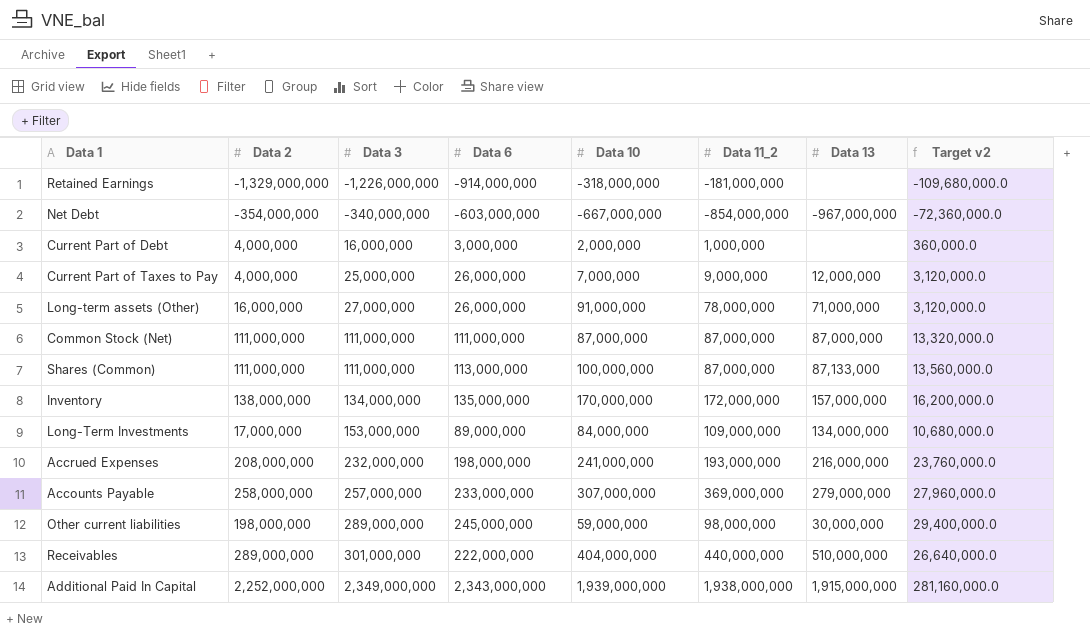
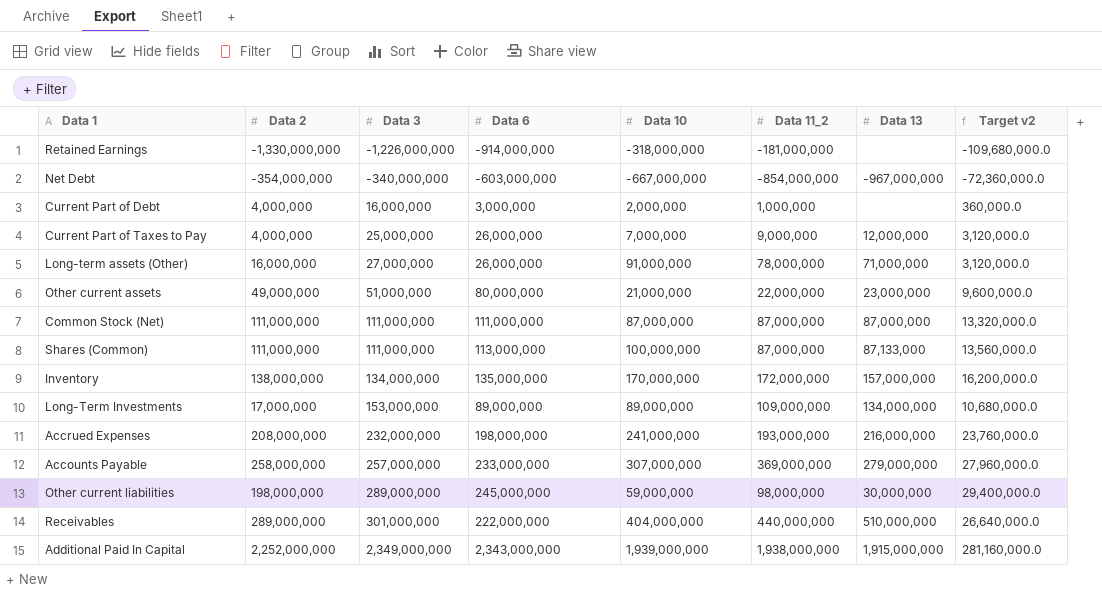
Retained Earnings | Data 2: -1,329,000,000 -> -1,330,000,000
row Other current assets: none -> 49,000,000 | 51,000,000 | 80,000,000 | 21,000,000 | 22,000,000 | 23,000,000 | 9,600,000.0
Long-Term Investments | Data 10: 84,000,000 -> 89,000,000

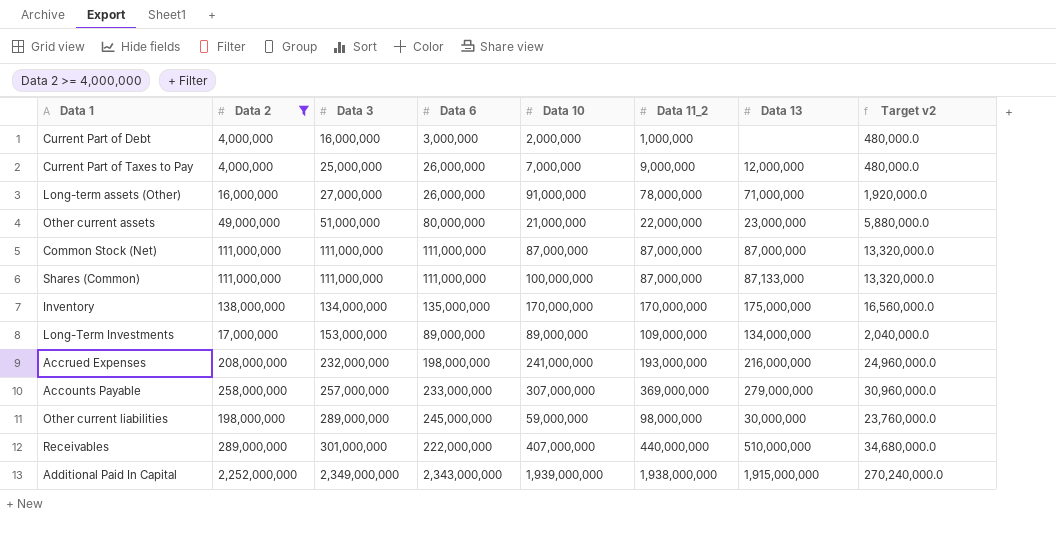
filter: none -> Data 2 >= 4,000,000
column Target v2 | formula: [Data 6] * 0.12 -> [Data 2] * 0.12
Shares (Common) | Data 6: 113,000,000 -> 111,000,000
Inventory | Data 11_2: 172,000,000 -> 170,000,000
Inventory | Data 13: 157,000,000 -> 175,000,000
Receivables | Data 10: 404,000,000 -> 407,000,000

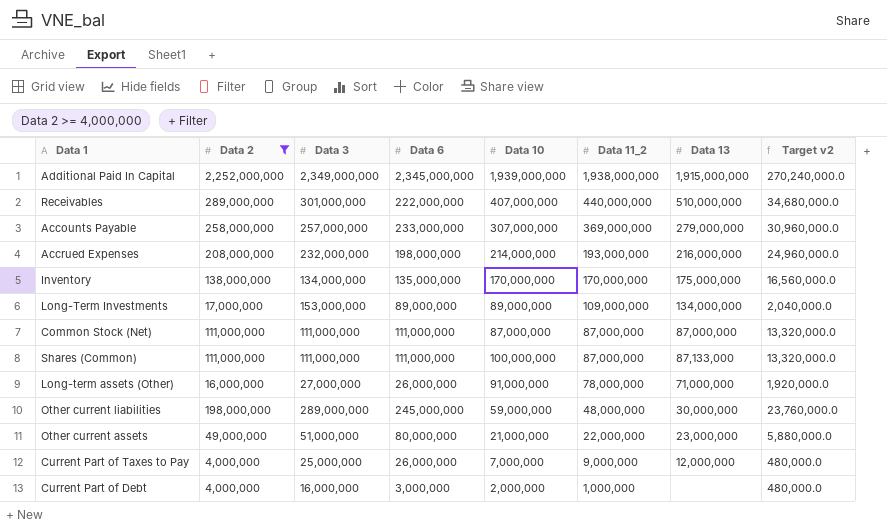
row order: Data 3 ascending -> Data 11_2 descending
Additional Paid In Capital | Data 6: 2,343,000,000 -> 2,345,000,000
Accrued Expenses | Data 10: 241,000,000 -> 214,000,000
Other current liabilities | Data 11_2: 98,000,000 -> 48,000,000

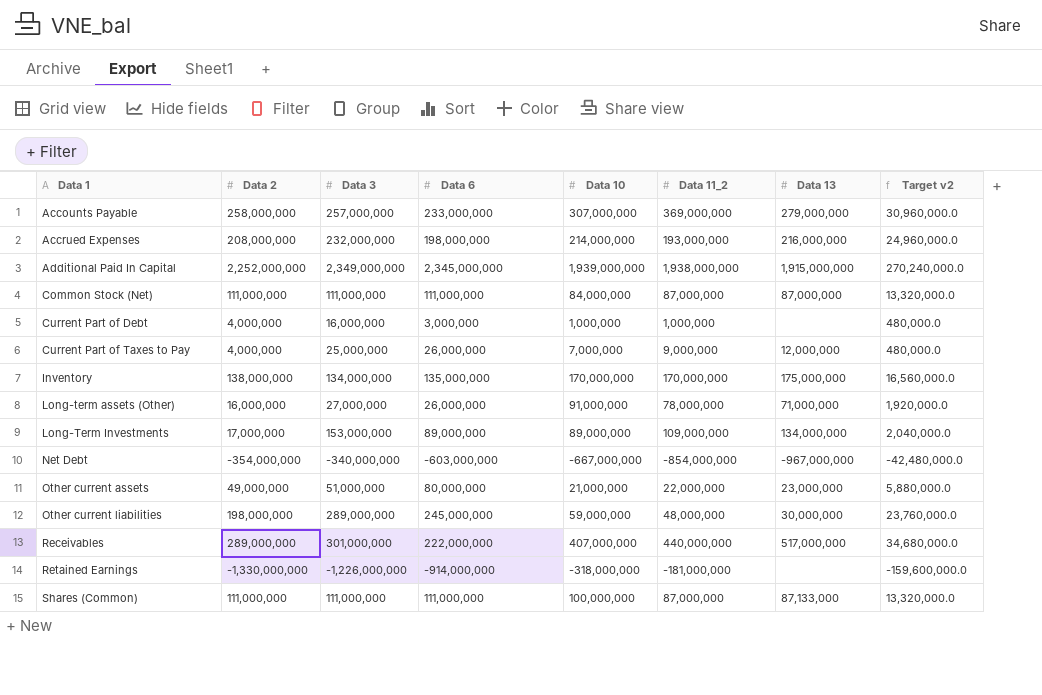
filter: Data 2 >= 4,000,000 -> none
row order: Data 11_2 descending -> Data 1 ascending
Common Stock (Net) | Data 10: 87,000,000 -> 84,000,000
Current Part of Debt | Data 10: 2,000,000 -> 1,000,000
Receivables | Data 13: 510,000,000 -> 517,000,000

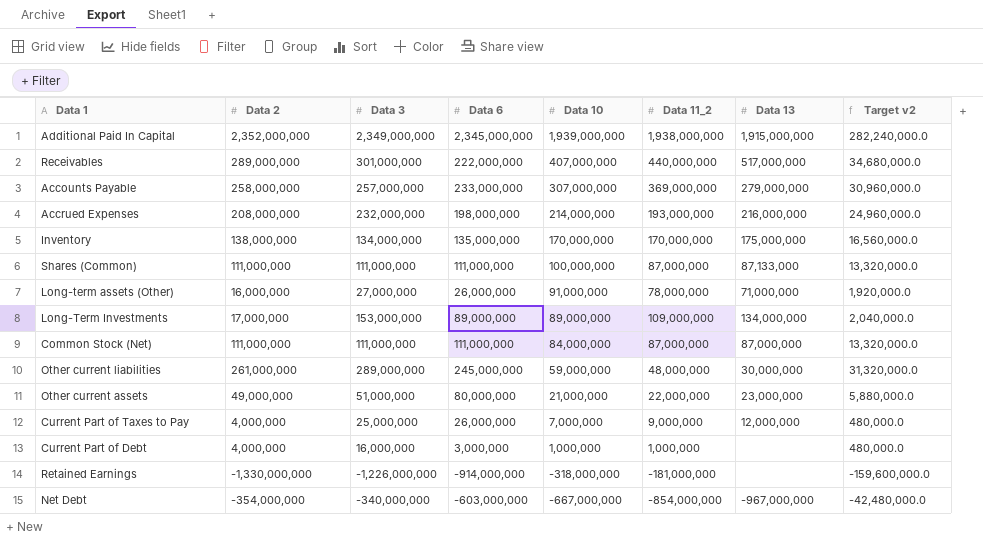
row order: Data 1 ascending -> Data 10 descending
Additional Paid In Capital | Data 2: 2,252,000,000 -> 2,352,000,000
Additional Paid In Capital | Target v2: 270,240,000.0 -> 282,240,000.0
Other current liabilities | Data 2: 198,000,000 -> 261,000,000
Other current liabilities | Target v2: 23,760,000.0 -> 31,320,000.0

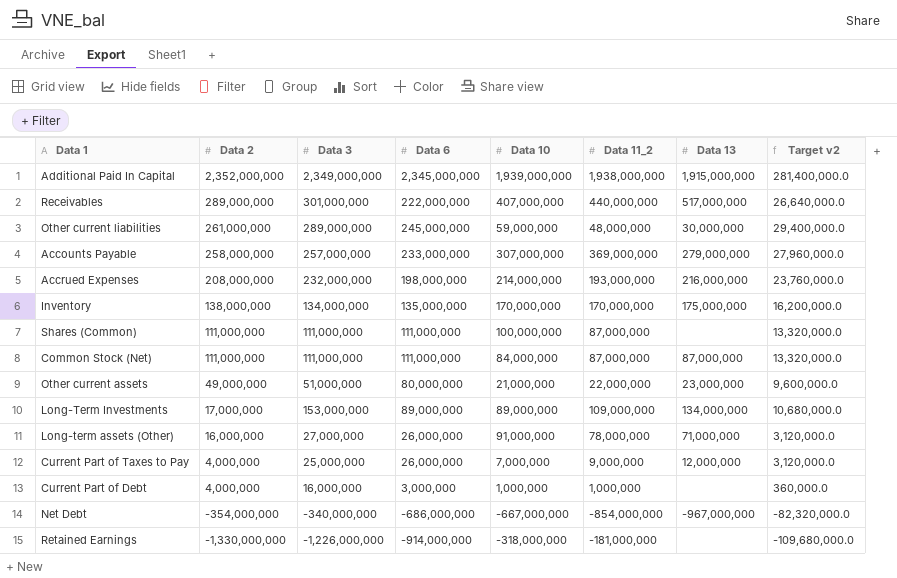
row order: Data 10 descending -> Data 2 descending
column Target v2 | formula: [Data 2] * 0.12 -> [Data 6] * 0.12
Shares (Common) | Data 13: 87,133,000 -> none
Net Debt | Data 6: -603,000,000 -> -686,000,000

